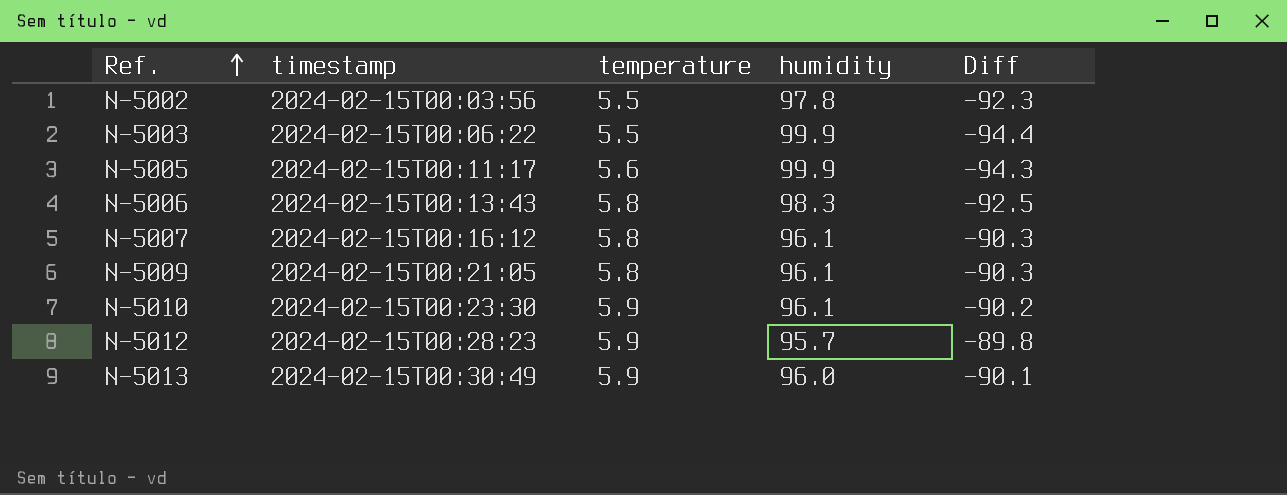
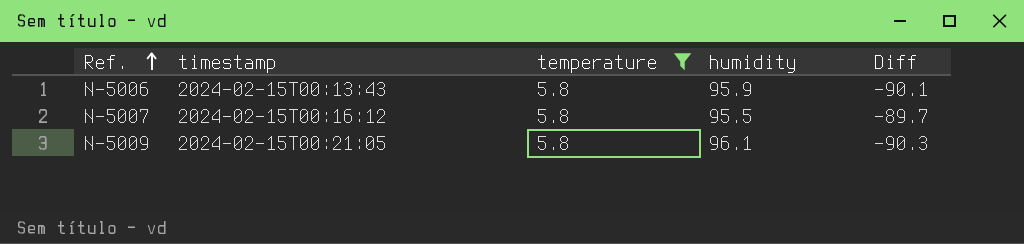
filter: none -> temperature = 5.8
N-5006 | humidity: 98.3 -> 95.9
N-5006 | Diff: -92.5 -> -90.1
N-5007 | humidity: 96.1 -> 95.5
N-5007 | Diff: -90.3 -> -89.7

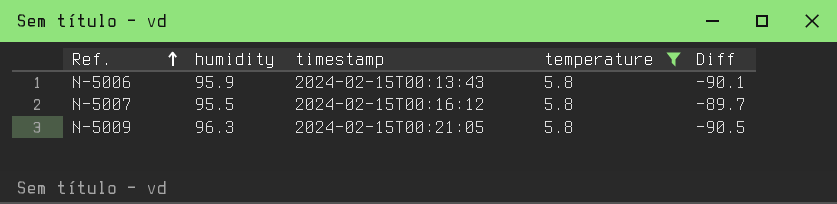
column humidity | position: 4 -> 2
N-5009 | humidity: 96.1 -> 96.3
N-5009 | Diff: -90.3 -> -90.5

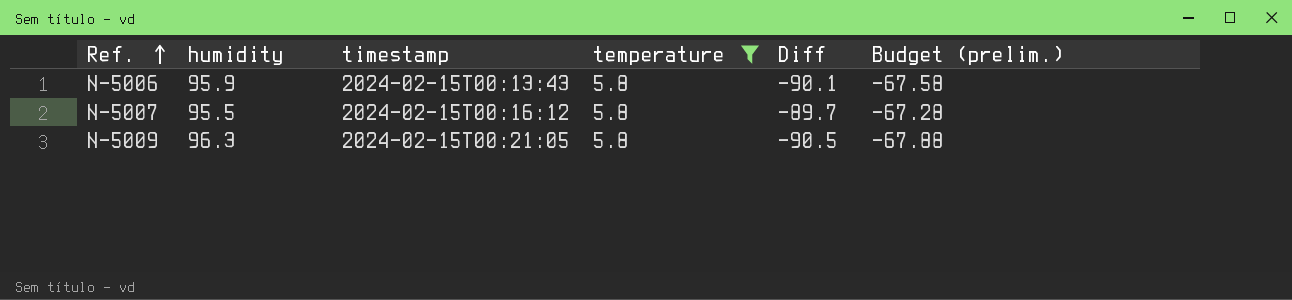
column Budget (prelim.) | formula: none -> [Diff] * 0.75

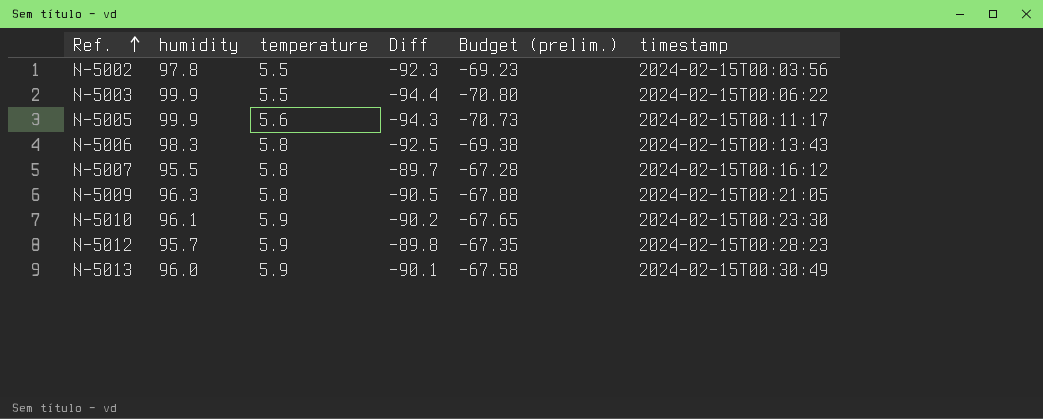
filter: temperature = 5.8 -> none
column timestamp | position: 3 -> 6
N-5006 | humidity: 95.9 -> 98.3
N-5006 | Diff: -90.1 -> -92.5
N-5006 | Budget (prelim.): -67.58 -> -69.38

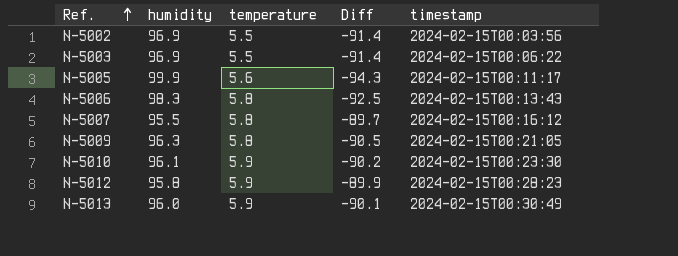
column Budget (prelim.) | formula: [Diff] * 0.75 -> none
N-5002 | humidity: 97.8 -> 96.9
N-5002 | Diff: -92.3 -> -91.4
N-5003 | humidity: 99.9 -> 96.9
N-5003 | Diff: -94.4 -> -91.4
N-5012 | humidity: 95.7 -> 95.8
N-5012 | Diff: -89.8 -> -89.9

